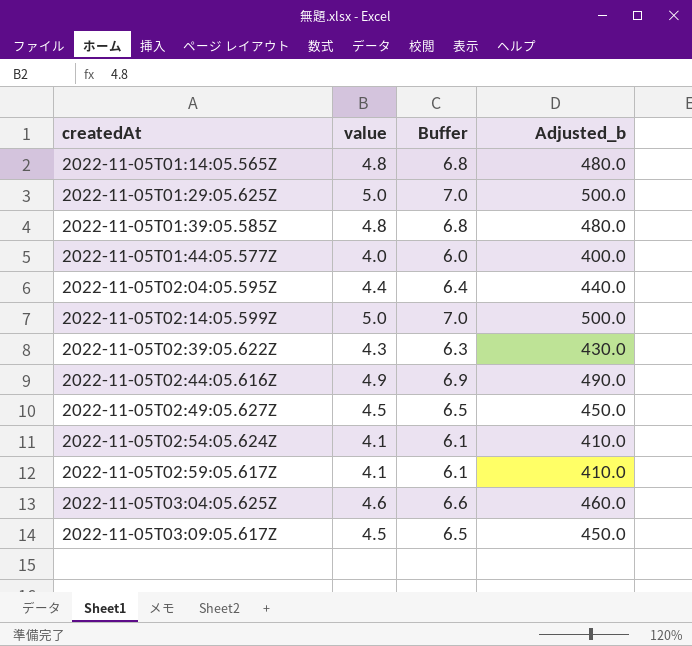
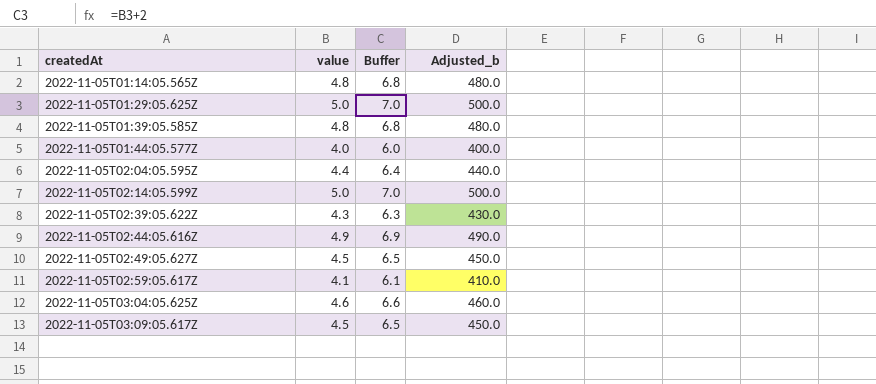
row 2022-11-05T02:54:05.624Z: 4.1 | 6.1 | 410.0 -> none

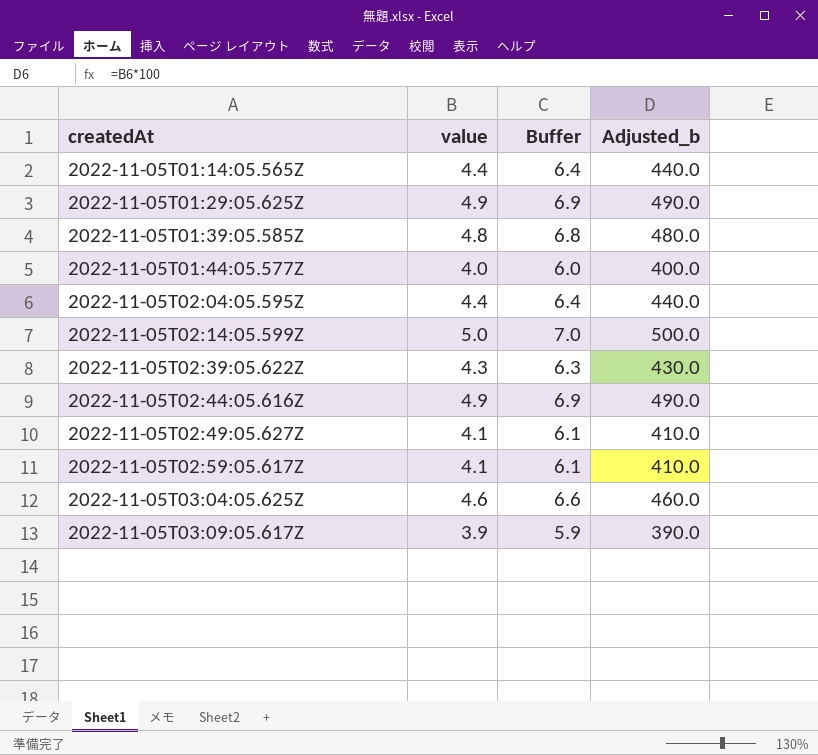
2022-11-05T01:14:05.565Z | value: 4.8 -> 4.4
2022-11-05T01:14:05.565Z | Buffer: 6.8 -> 6.4
2022-11-05T01:14:05.565Z | Adjusted_b: 480.0 -> 440.0
2022-11-05T01:29:05.625Z | value: 5.0 -> 4.9
2022-11-05T01:29:05.625Z | Buffer: 7.0 -> 6.9
2022-11-05T01:29:05.625Z | Adjusted_b: 500.0 -> 490.0
2022-11-05T02:49:05.627Z | value: 4.5 -> 4.1
2022-11-05T02:49:05.627Z | Buffer: 6.5 -> 6.1
2022-11-05T02:49:05.627Z | Adjusted_b: 450.0 -> 410.0
2022-11-05T03:09:05.617Z | value: 4.5 -> 3.9
2022-11-05T03:09:05.617Z | Buffer: 6.5 -> 5.9
2022-11-05T03:09:05.617Z | Adjusted_b: 450.0 -> 390.0

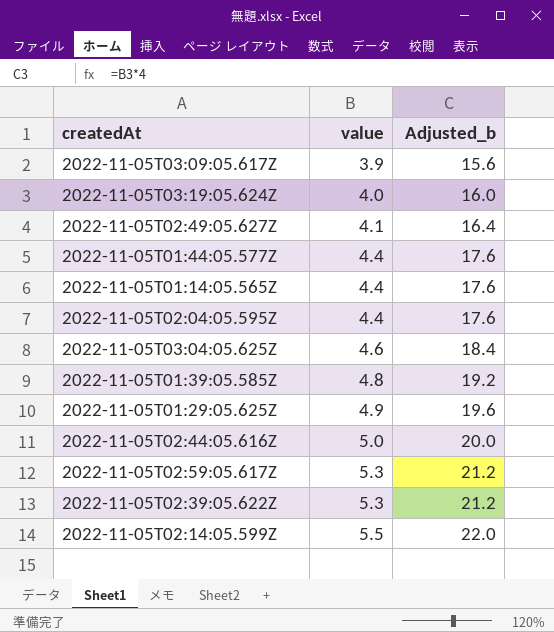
row order: createdAt ascending -> value ascending
column Buffer | formula: [value] + 2 -> none
column Adjusted_b | formula: [value] * 100 -> [value] * 4
row 2022-11-05T03:19:05.624Z: none -> 4.0 | 16.0
2022-11-05T01:44:05.577Z | value: 4.0 -> 4.4
2022-11-05T02:44:05.616Z | value: 4.9 -> 5.0
2022-11-05T02:59:05.617Z | value: 4.1 -> 5.3
2022-11-05T02:39:05.622Z | value: 4.3 -> 5.3
2022-11-05T02:14:05.599Z | value: 5.0 -> 5.5

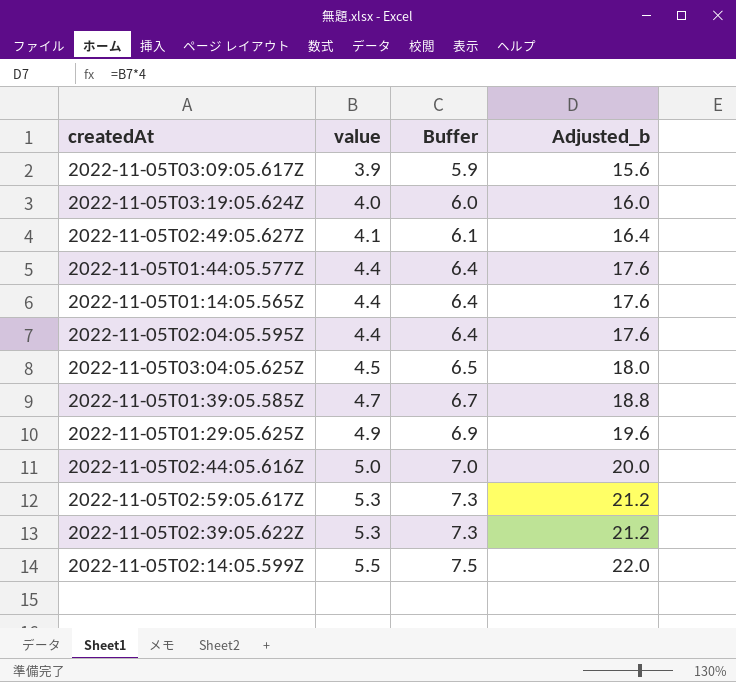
column Buffer | formula: none -> [value] + 2
2022-11-05T03:04:05.625Z | value: 4.6 -> 4.5
2022-11-05T03:04:05.625Z | Adjusted_b: 18.4 -> 18.0
2022-11-05T01:39:05.585Z | value: 4.8 -> 4.7
2022-11-05T01:39:05.585Z | Adjusted_b: 19.2 -> 18.8

